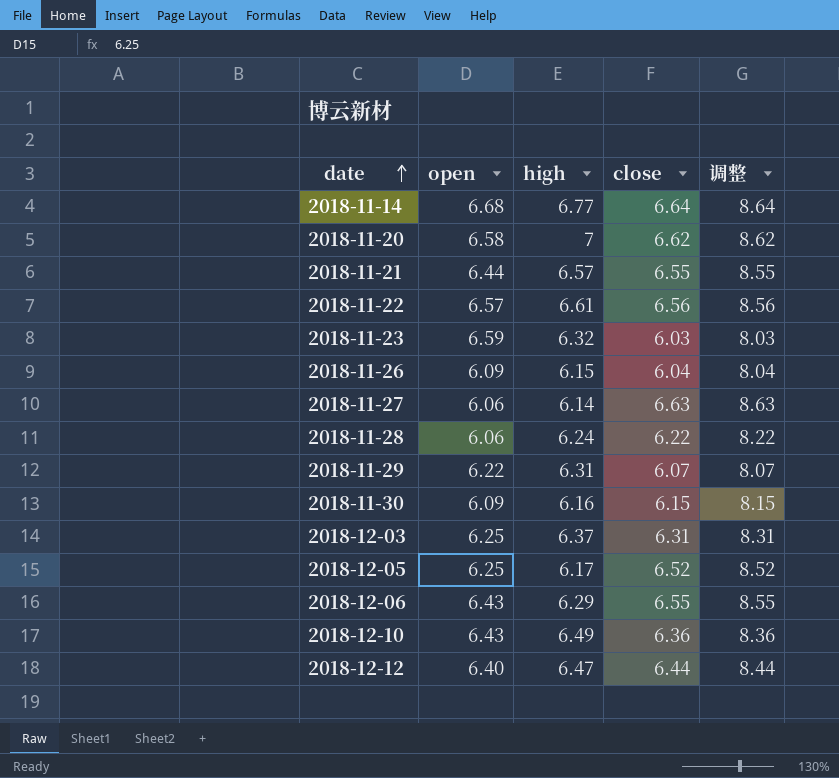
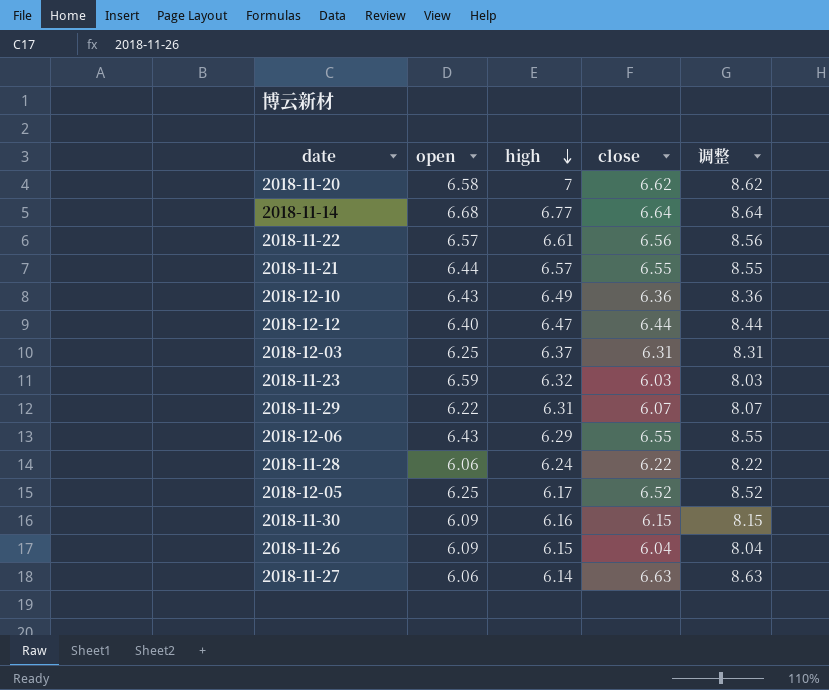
row order: date ascending -> high descending

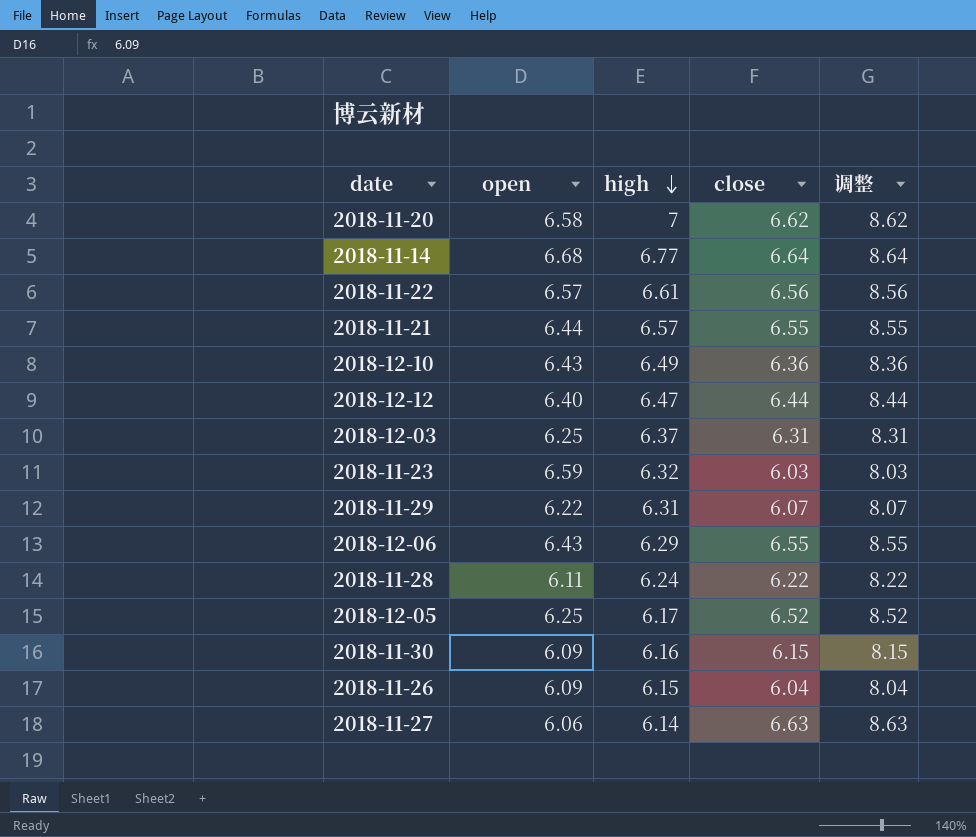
2018-11-28 | open: 6.06 -> 6.11

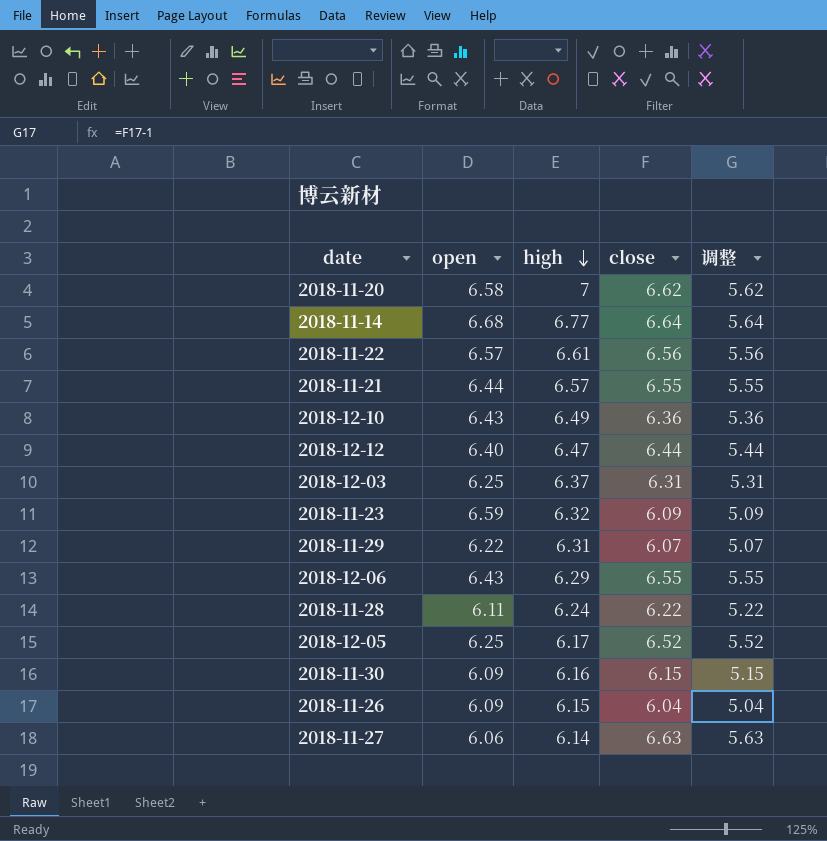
column 调整 | formula: [close] + 2 -> [close] - 1
2018-11-23 | close: 6.03 -> 6.09

